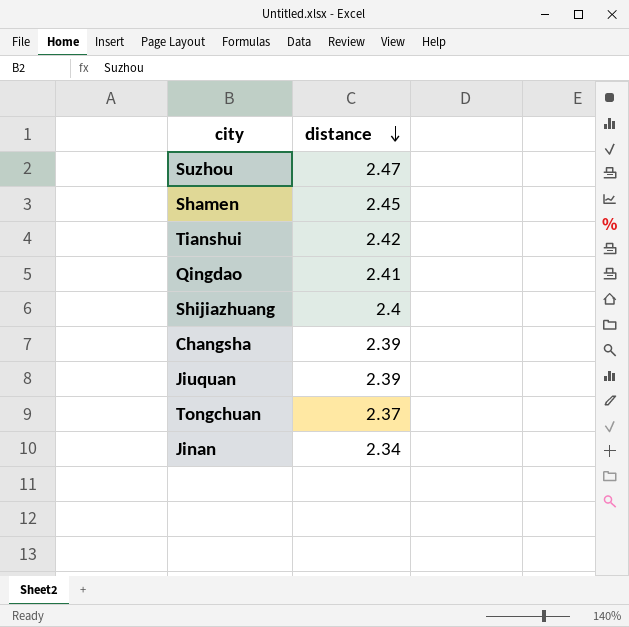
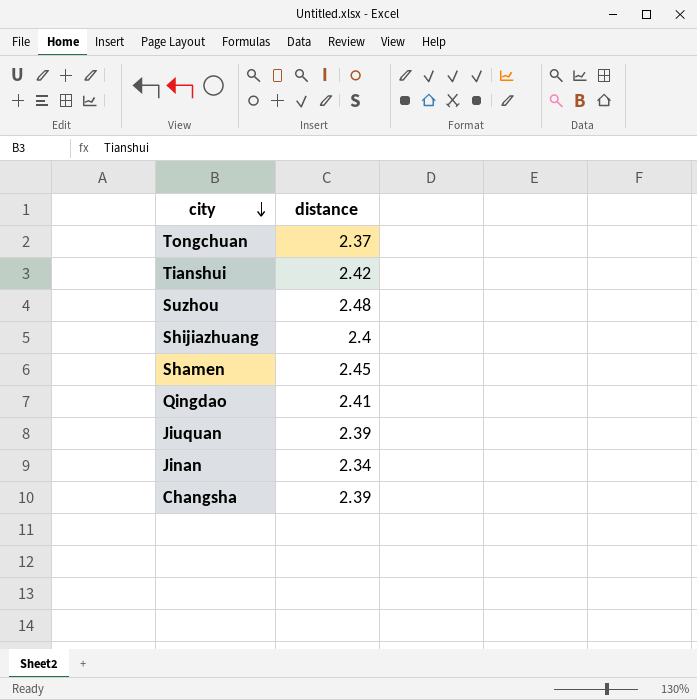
row order: distance descending -> city descending
Suzhou | distance: 2.47 -> 2.48

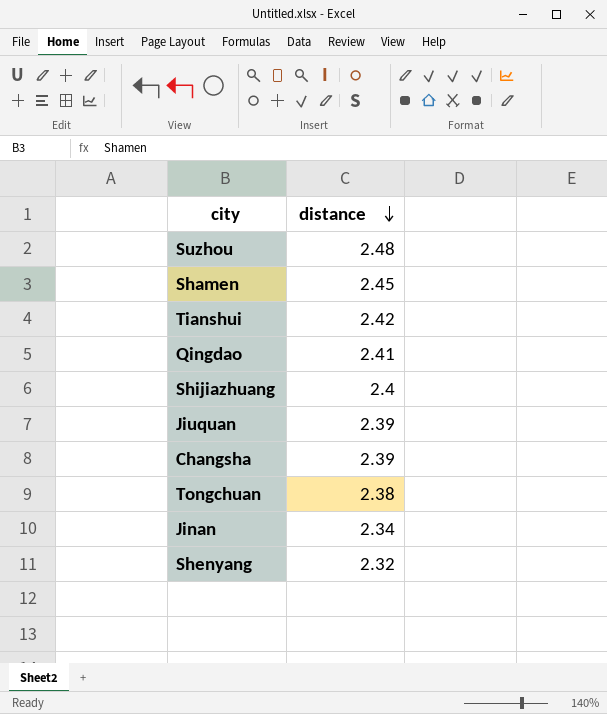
row order: city descending -> distance descending
Tongchuan | distance: 2.37 -> 2.38
row Shenyang: none -> 2.32

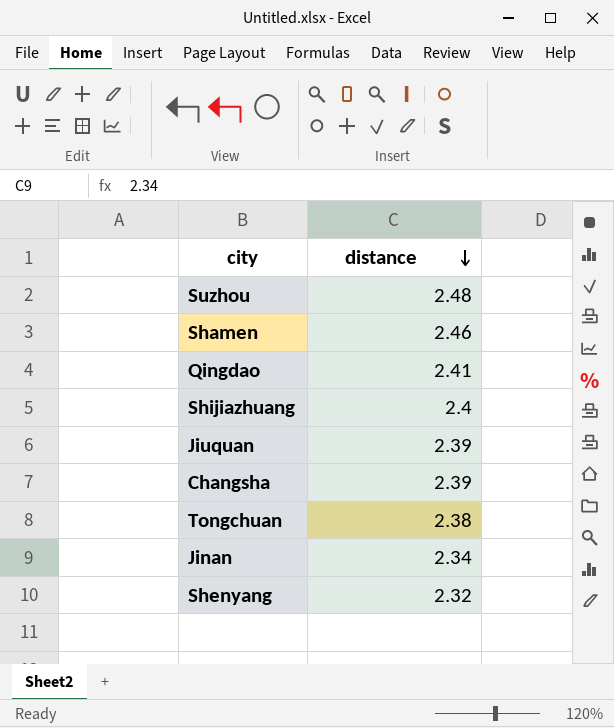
row Tianshui: 2.42 -> none
Shamen | distance: 2.45 -> 2.46

